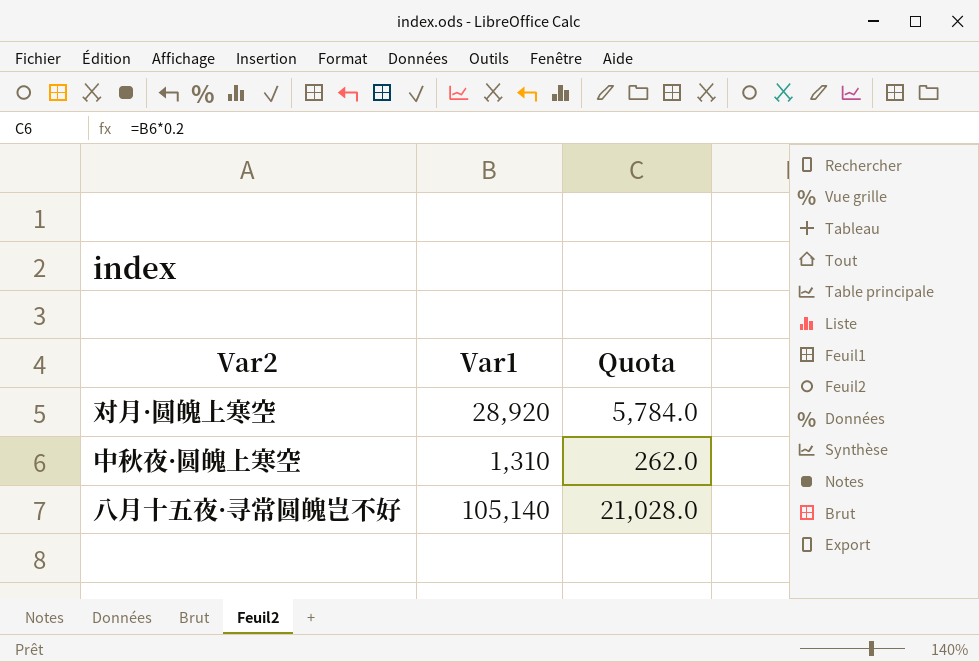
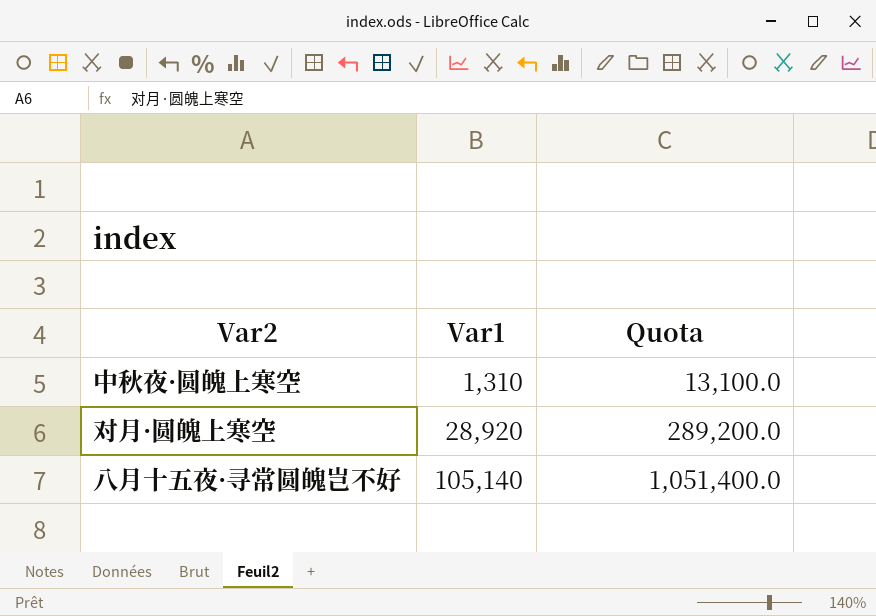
row order: none -> Var1 ascending
column Quota | formula: [Var1] * 0.2 -> [Var1] * 10

